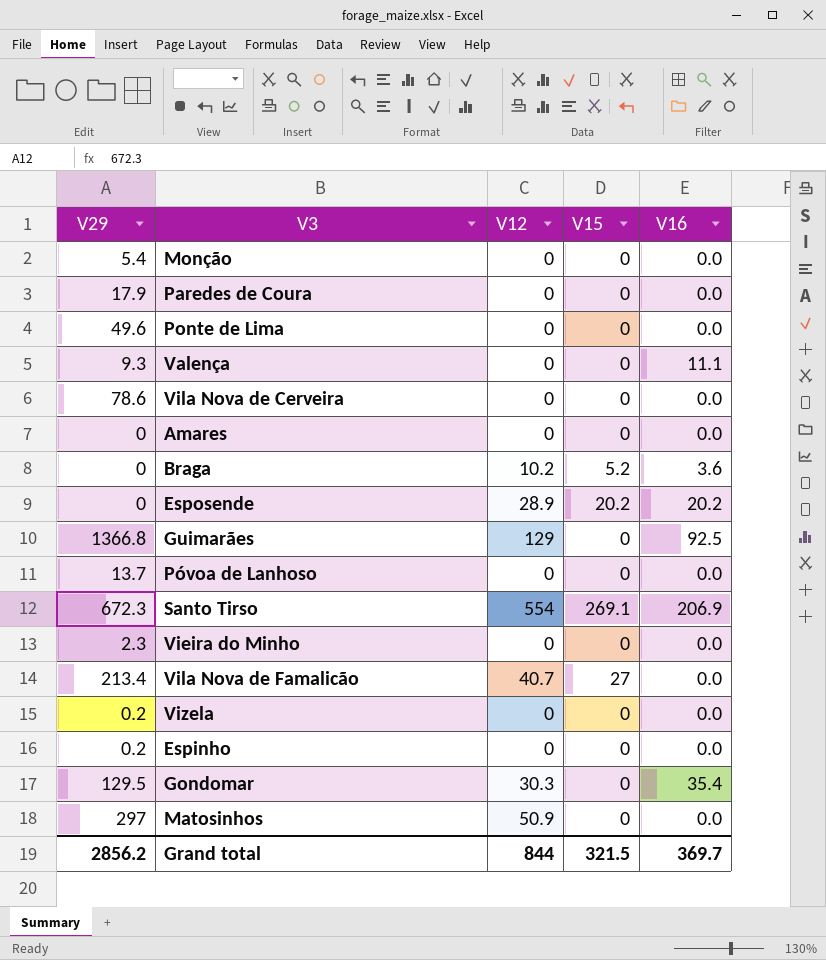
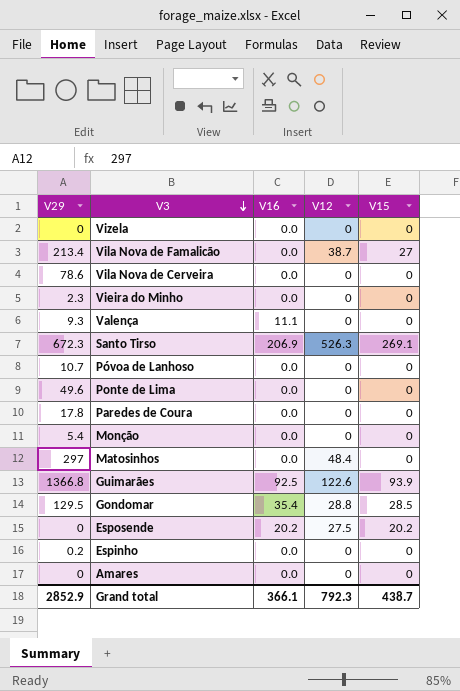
row order: none -> V3 descending
column V16 | position: 5 -> 3
row Braga: 0 | 10.2 | 5.2 | 3.6 -> none
Vizela | V29: 0.2 -> 0
Vila Nova de Famalicão | V12: 40.7 -> 38.7
Santo Tirso | V12: 554 -> 526.3
Póvoa de Lanhoso | V29: 13.7 -> 10.7
Paredes de Coura | V29: 17.9 -> 17.8
Matosinhos | V12: 50.9 -> 48.4
Guimarães | V12: 129 -> 122.6
Guimarães | V15: 0 -> 93.9
Gondomar | V12: 30.3 -> 28.8
Gondomar | V15: 0 -> 28.5
Esposende | V12: 28.9 -> 27.5
Grand total | V29: 2856.2 -> 2852.9
Grand total | V16: 369.7 -> 366.1
Grand total | V12: 844 -> 792.3
Grand total | V15: 321.5 -> 438.7

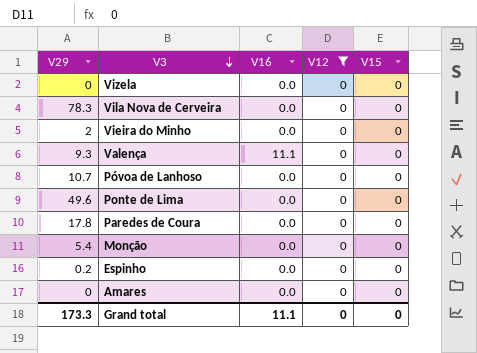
filter: none -> V12 = 0
Vila Nova de Cerveira | V29: 78.6 -> 78.3
Vieira do Minho | V29: 2.3 -> 2
Grand total | V29: 2852.9 -> 173.3
Grand total | V16: 366.1 -> 11.1
Grand total | V12: 792.3 -> 0
Grand total | V15: 438.7 -> 0

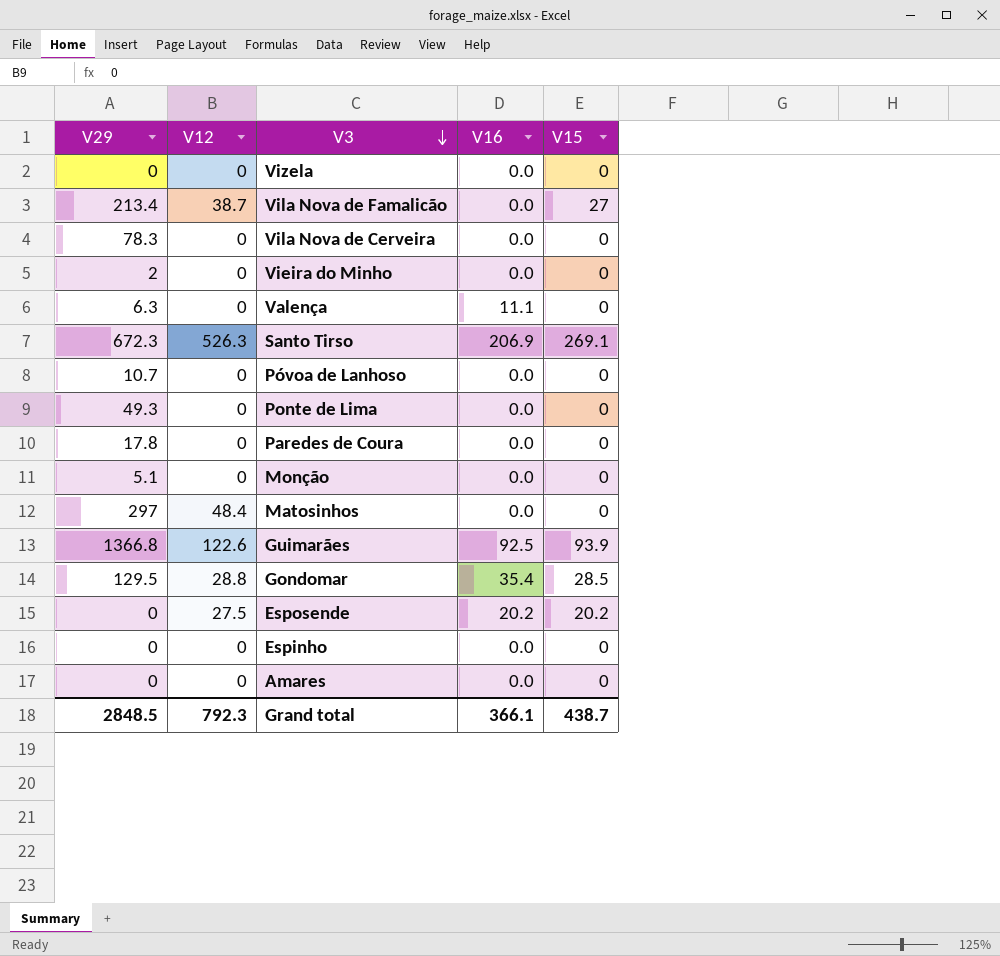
filter: V12 = 0 -> none
column V12 | position: 4 -> 2
Valença | V29: 9.3 -> 6.3
Ponte de Lima | V29: 49.6 -> 49.3
Monção | V29: 5.4 -> 5.1
Espinho | V29: 0.2 -> 0
Grand total | V29: 173.3 -> 2848.5
Grand total | V12: 0 -> 792.3
Grand total | V16: 11.1 -> 366.1
Grand total | V15: 0 -> 438.7

